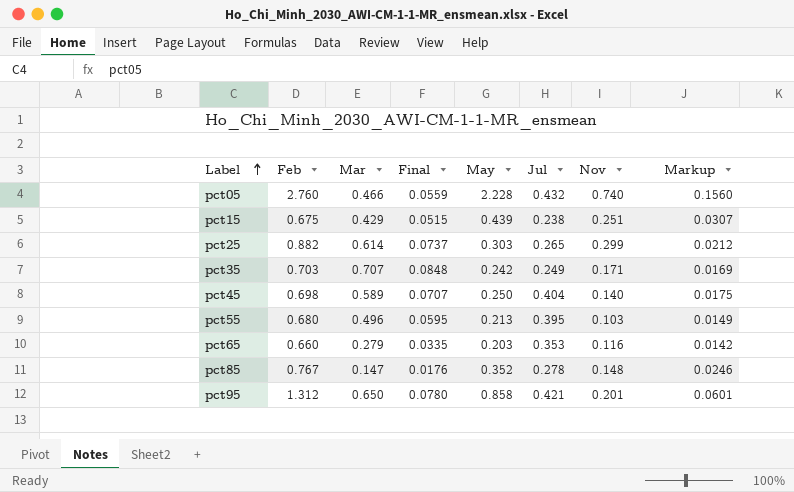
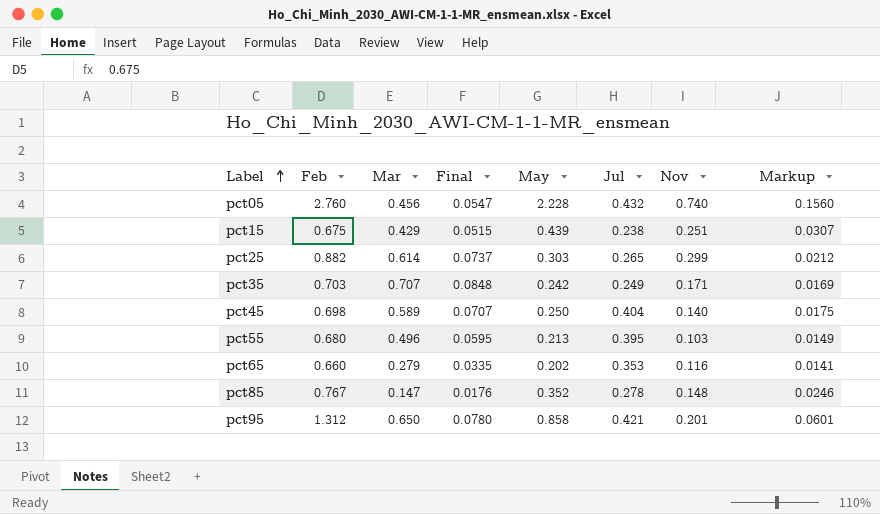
pct05 | Mar: 0.466 -> 0.456
pct05 | Final: 0.0559 -> 0.0547
pct65 | May: 0.203 -> 0.202
pct65 | Markup: 0.0142 -> 0.0141

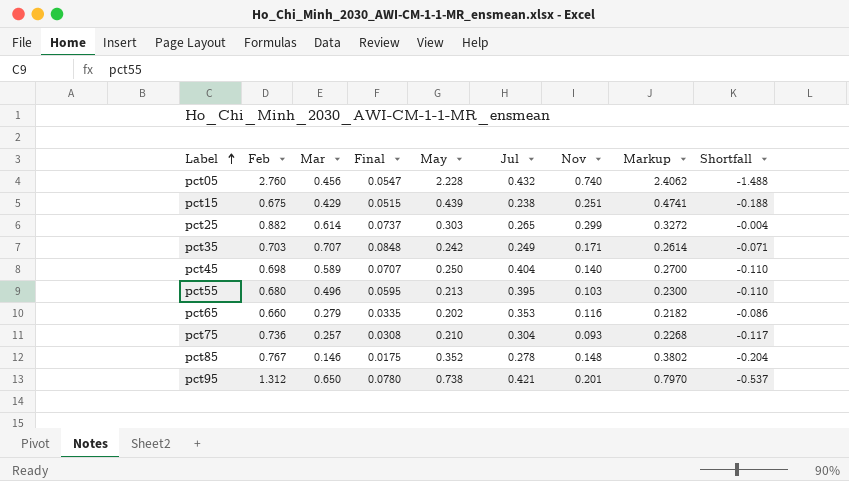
column Markup | formula: [May] * 0.07 -> [May] * 1.08
column Shortfall | formula: none -> [Nov] - [May]
row pct75: none -> 0.736 | 0.257 | 0.0308 | 0.210 | 0.304 | 0.093 | 0.2268 | -0.117
pct85 | Mar: 0.147 -> 0.146
pct85 | Final: 0.0176 -> 0.0175
pct95 | May: 0.858 -> 0.738

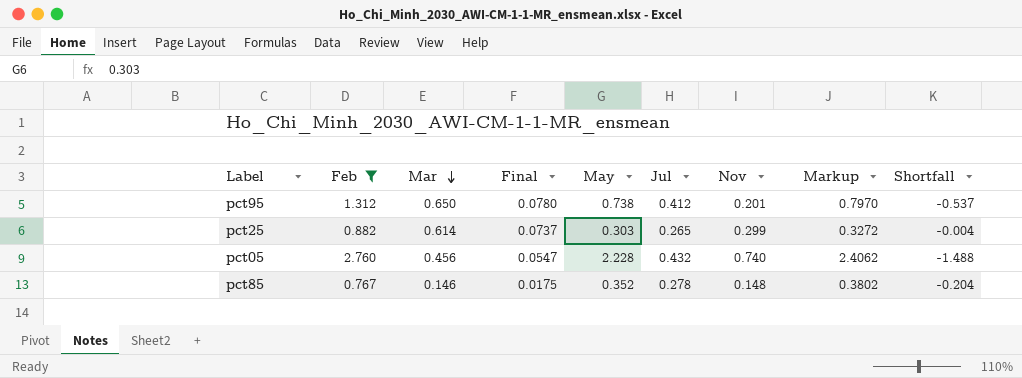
filter: none -> Feb >= 0.767
row order: Label ascending -> Mar descending
pct95 | Jul: 0.421 -> 0.412

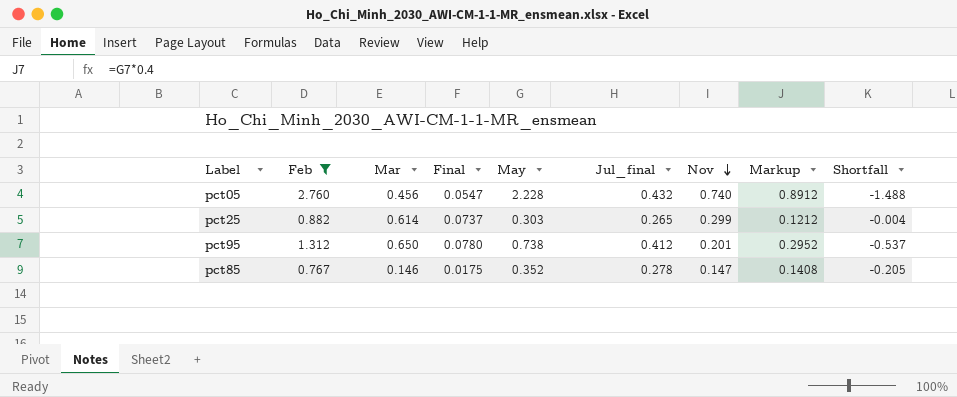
row order: Mar descending -> Nov descending
column name: Jul -> Jul_final
column Markup | formula: [May] * 1.08 -> [May] * 0.4
pct85 | Nov: 0.148 -> 0.147
pct85 | Shortfall: -0.204 -> -0.205

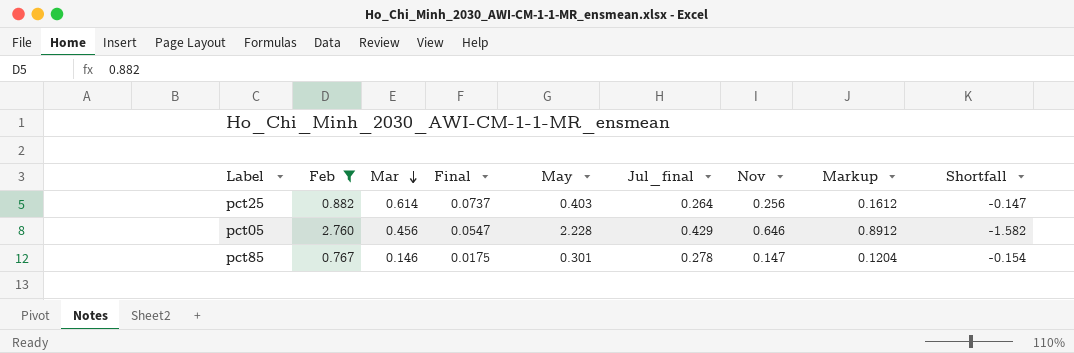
row order: Nov descending -> Mar descending
row pct95: 1.312 | 0.650 | 0.0780 | 0.738 | 0.412 | 0.201 | 0.2952 | -0.537 -> none
pct25 | May: 0.303 -> 0.403
pct25 | Jul_final: 0.265 -> 0.264
pct25 | Nov: 0.299 -> 0.256
pct25 | Markup: 0.1212 -> 0.1612
pct25 | Shortfall: -0.004 -> -0.147
pct05 | Jul_final: 0.432 -> 0.429
pct05 | Nov: 0.740 -> 0.646
pct05 | Shortfall: -1.488 -> -1.582
pct85 | May: 0.352 -> 0.301
pct85 | Markup: 0.1408 -> 0.1204
pct85 | Shortfall: -0.205 -> -0.154

